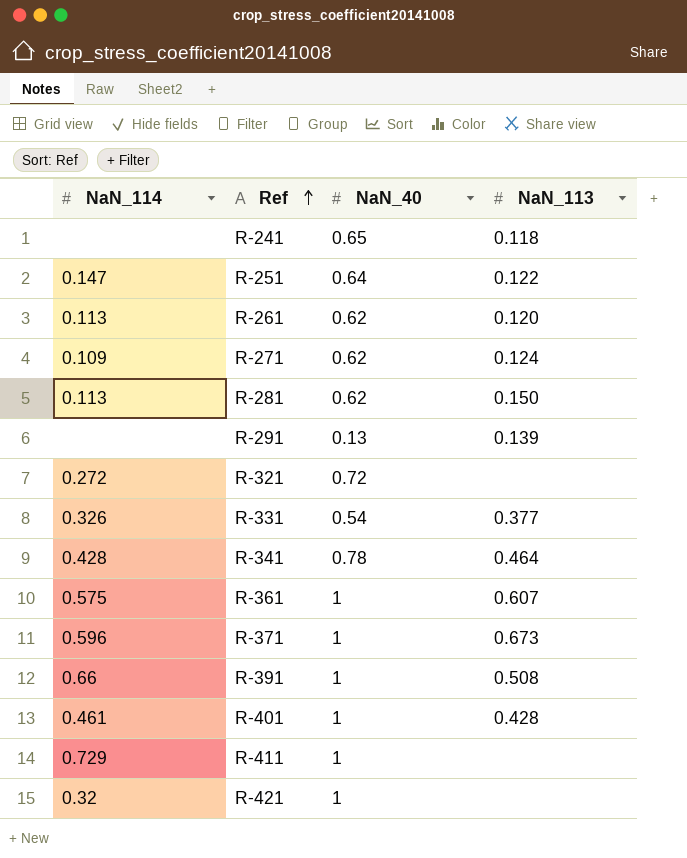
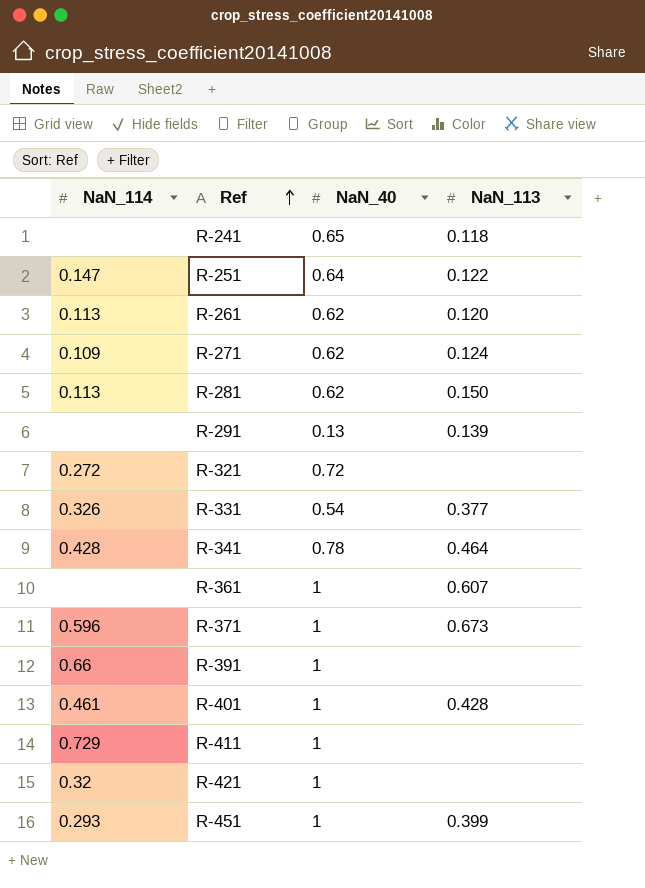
R-361 | NaN_114: 0.575 -> none
R-391 | NaN_113: 0.508 -> none
row R-451: none -> 0.293 | 1 | 0.399

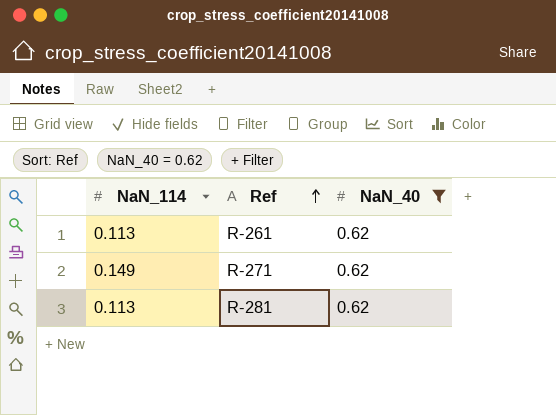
filter: none -> NaN_40 = 0.62
column NaN_113 | position: 4 -> none
R-271 | NaN_114: 0.109 -> 0.149

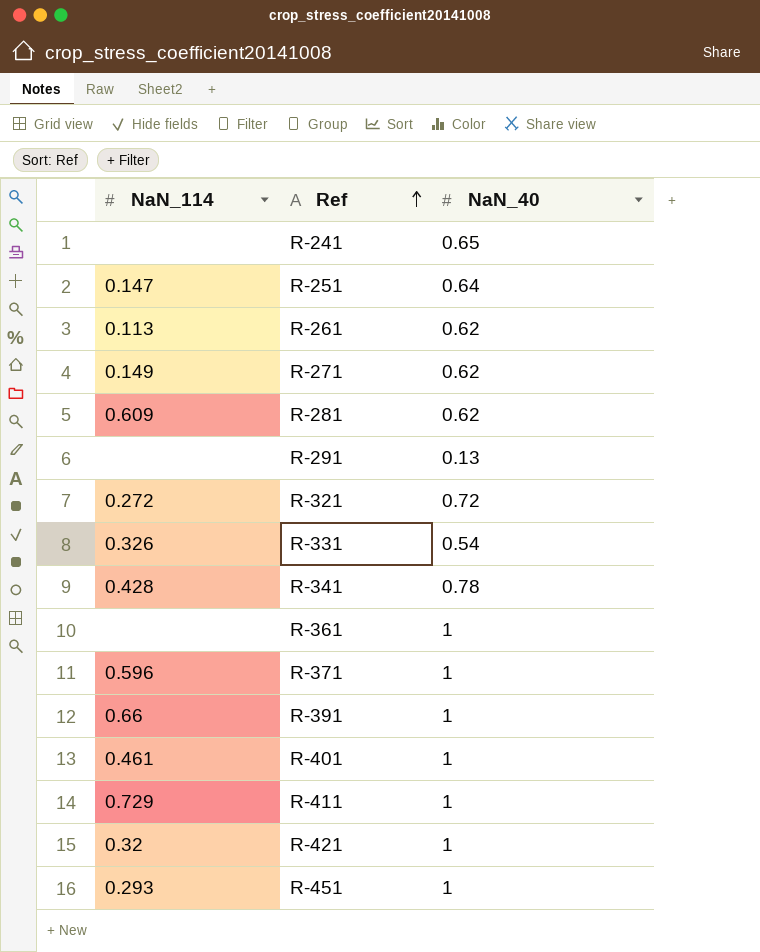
filter: NaN_40 = 0.62 -> none
R-281 | NaN_114: 0.113 -> 0.609

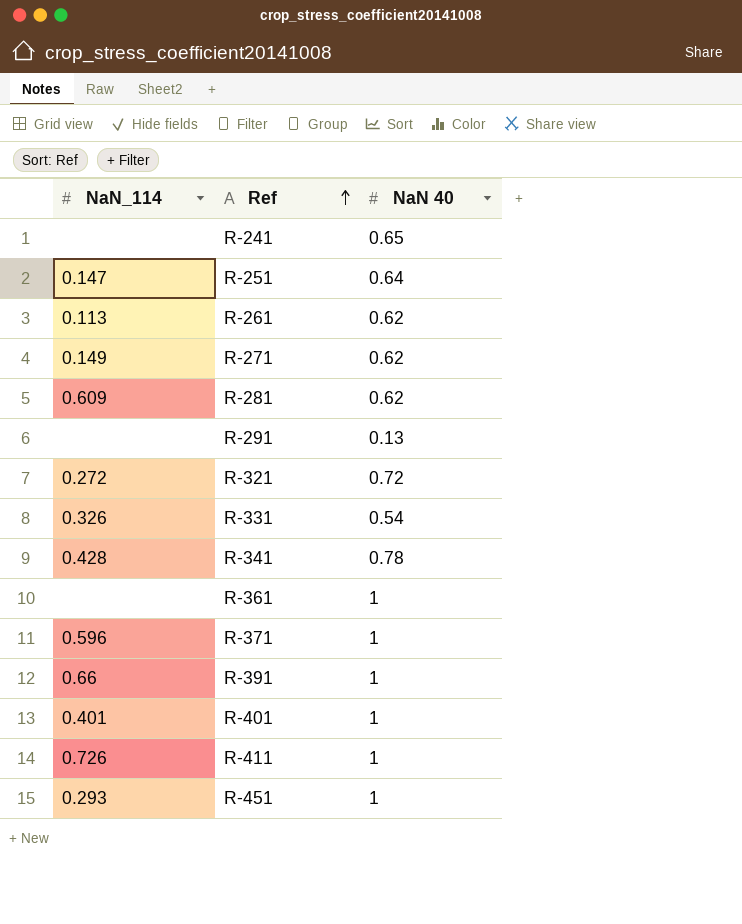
column name: NaN_40 -> NaN 40
row R-421: 0.32 | 1 -> none
R-401 | NaN_114: 0.461 -> 0.401
R-411 | NaN_114: 0.729 -> 0.726

